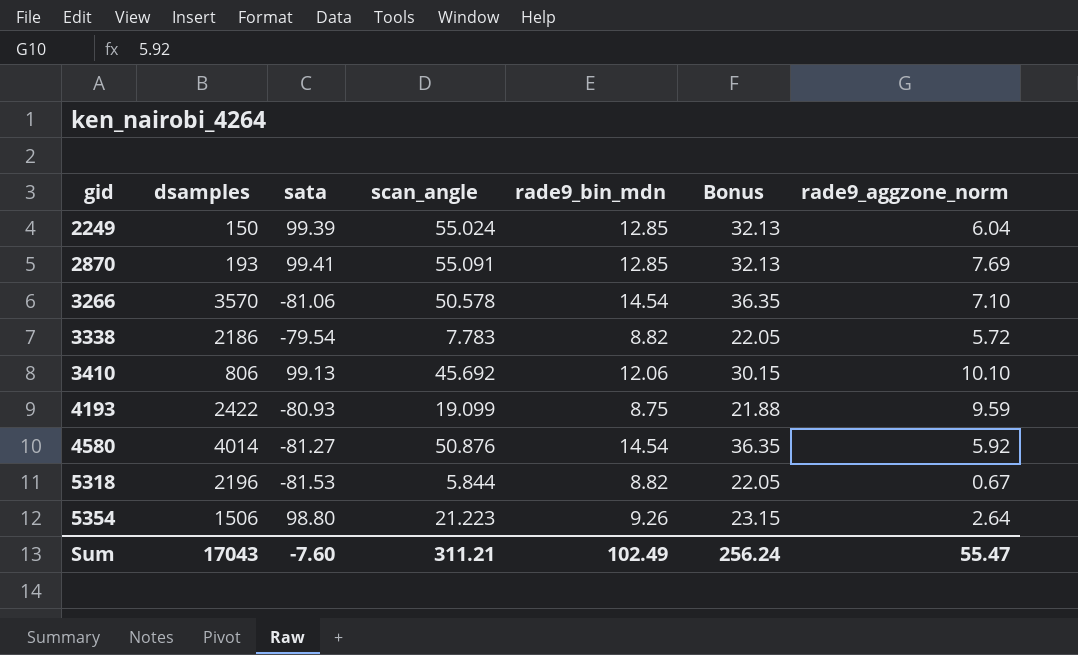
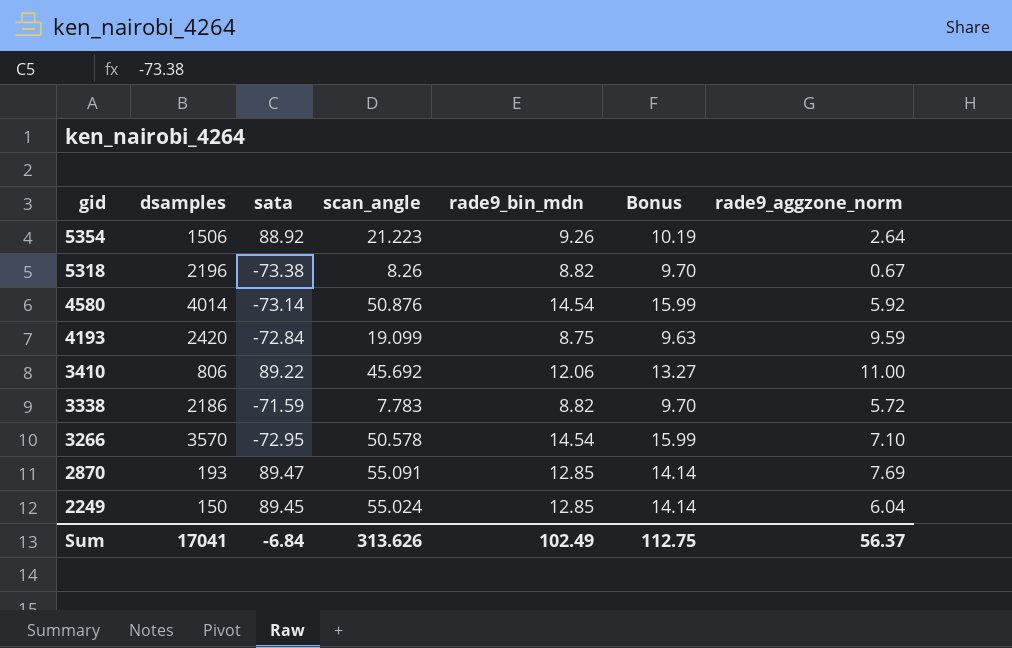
row order: gid ascending -> gid descending
column Bonus | formula: [rade9_bin_mdn] * 2.5 -> [rade9_bin_mdn] * 1.1
5354 | sata: 98.80 -> 88.92
5318 | sata: -81.53 -> -73.38
5318 | scan_angle: 5.844 -> 8.26
4580 | sata: -81.27 -> -73.14
4193 | dsamples: 2422 -> 2420
4193 | sata: -80.93 -> -72.84
3410 | sata: 99.13 -> 89.22
3410 | rade9_aggzone_norm: 10.10 -> 11.00
3338 | sata: -79.54 -> -71.59
3266 | sata: -81.06 -> -72.95
2870 | sata: 99.41 -> 89.47
2249 | sata: 99.39 -> 89.45
Sum | dsamples: 17043 -> 17041
Sum | sata: -7.60 -> -6.84
Sum | scan_angle: 311.21 -> 313.626
Sum | Bonus: 256.24 -> 112.75
Sum | rade9_aggzone_norm: 55.47 -> 56.37

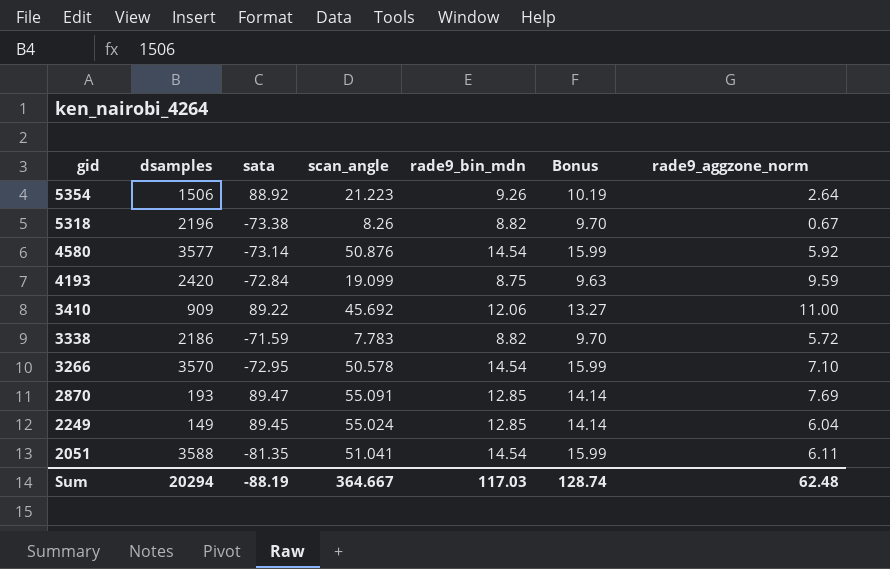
4580 | dsamples: 4014 -> 3577
3410 | dsamples: 806 -> 909
2249 | dsamples: 150 -> 149
row 2051: none -> 3588 | -81.35 | 51.041 | 14.54 | 15.99 | 6.11
Sum | dsamples: 17041 -> 20294
Sum | sata: -6.84 -> -88.19
Sum | scan_angle: 313.626 -> 364.667
Sum | rade9_bin_mdn: 102.49 -> 117.03
Sum | Bonus: 112.75 -> 128.74
Sum | rade9_aggzone_norm: 56.37 -> 62.48

